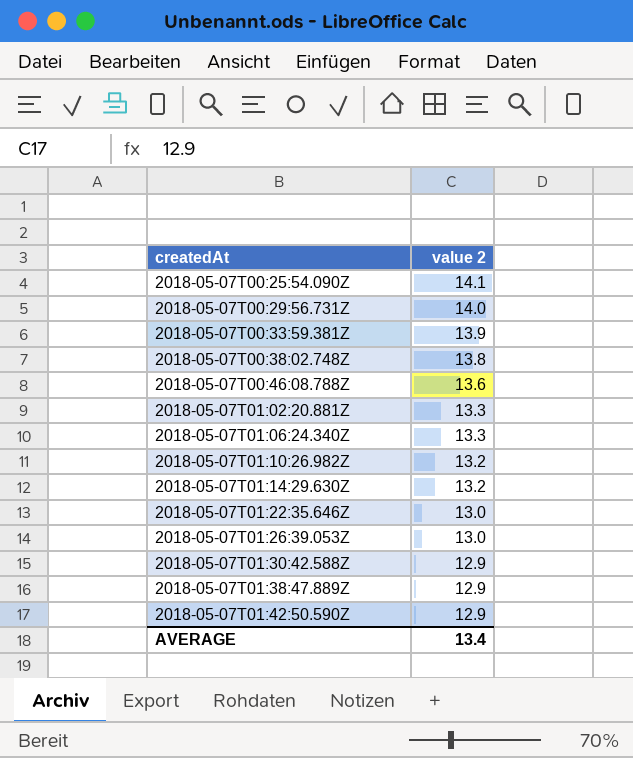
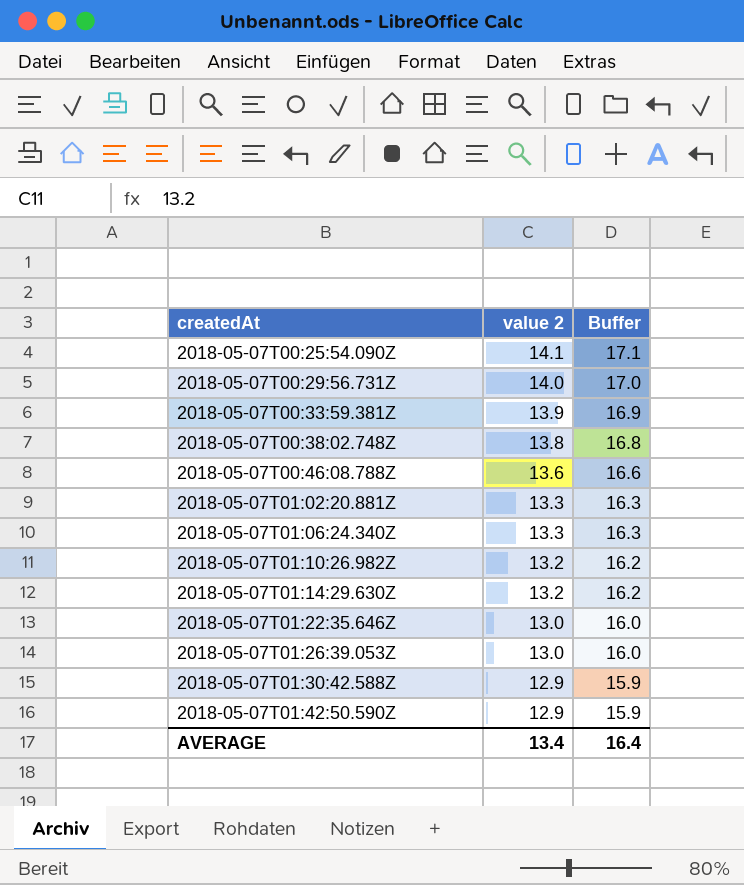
column Buffer | formula: none -> [value 2] + 3
row 2018-05-07T01:38:47.889Z: 12.9 -> none

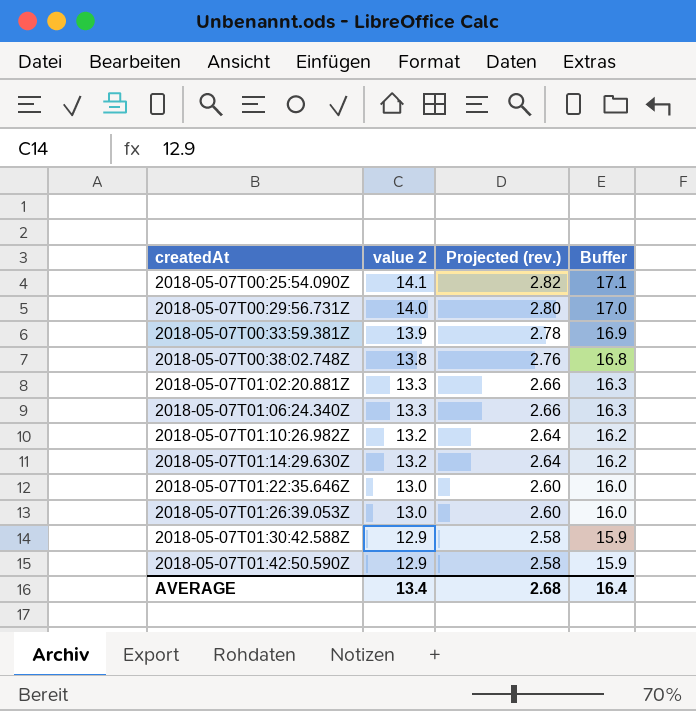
column Projected (rev.) | formula: none -> [value 2] * 0.2
row 2018-05-07T00:46:08.788Z: 13.6 | 16.6 -> none

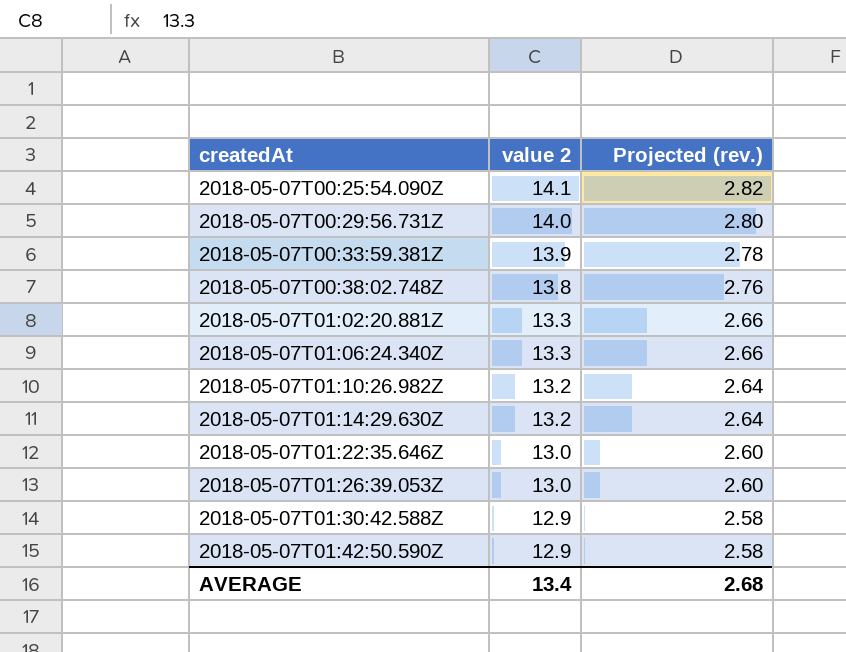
column Buffer | formula: [value 2] + 3 -> none

